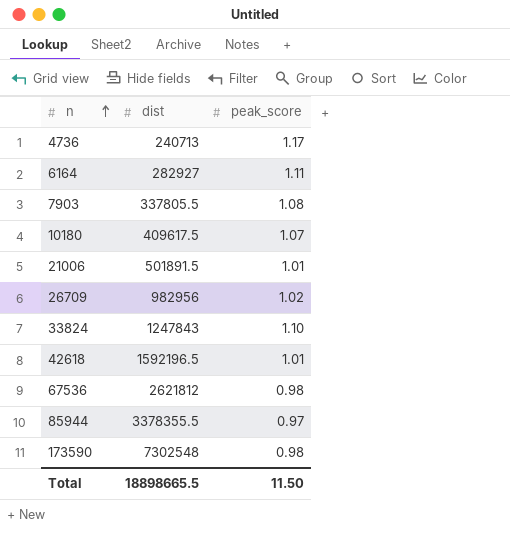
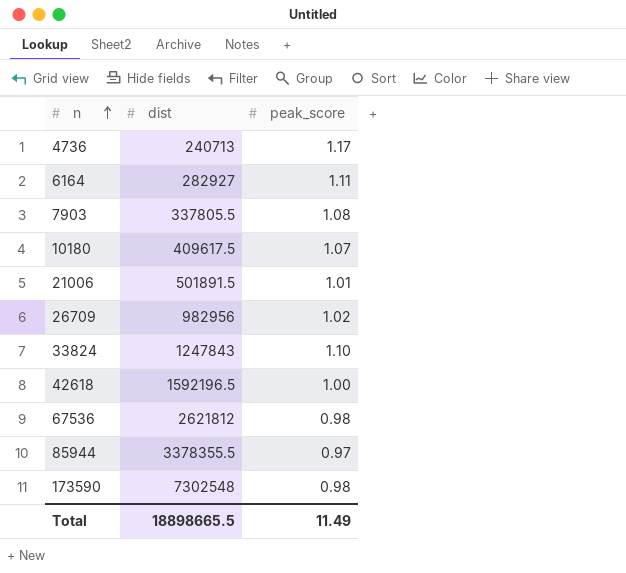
42618 | peak_score: 1.01 -> 1.00
Total | peak_score: 11.50 -> 11.49

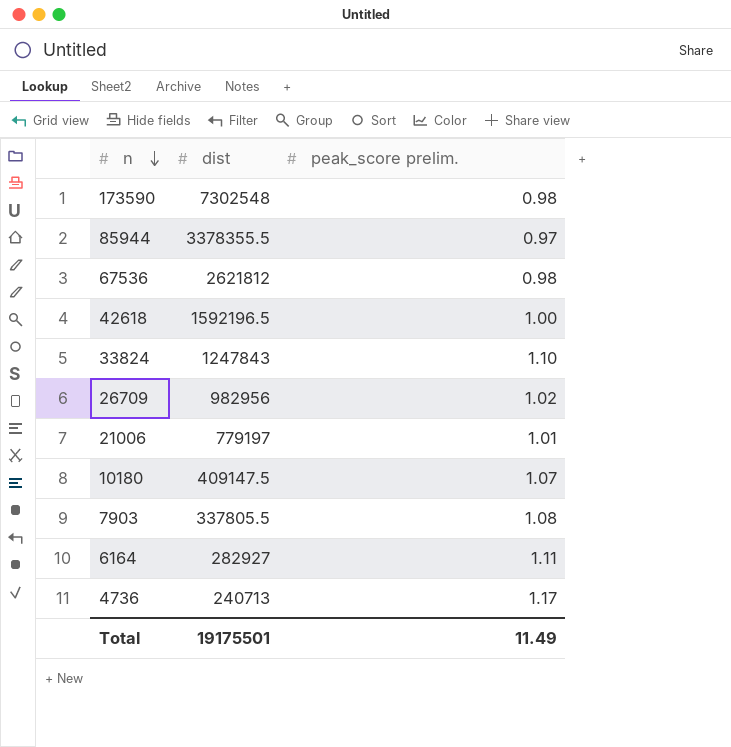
row order: n ascending -> n descending
column name: peak_score -> peak_score prelim.
21006 | dist: 501891.5 -> 779197
10180 | dist: 409617.5 -> 409147.5
Total | dist: 18898665.5 -> 19175501

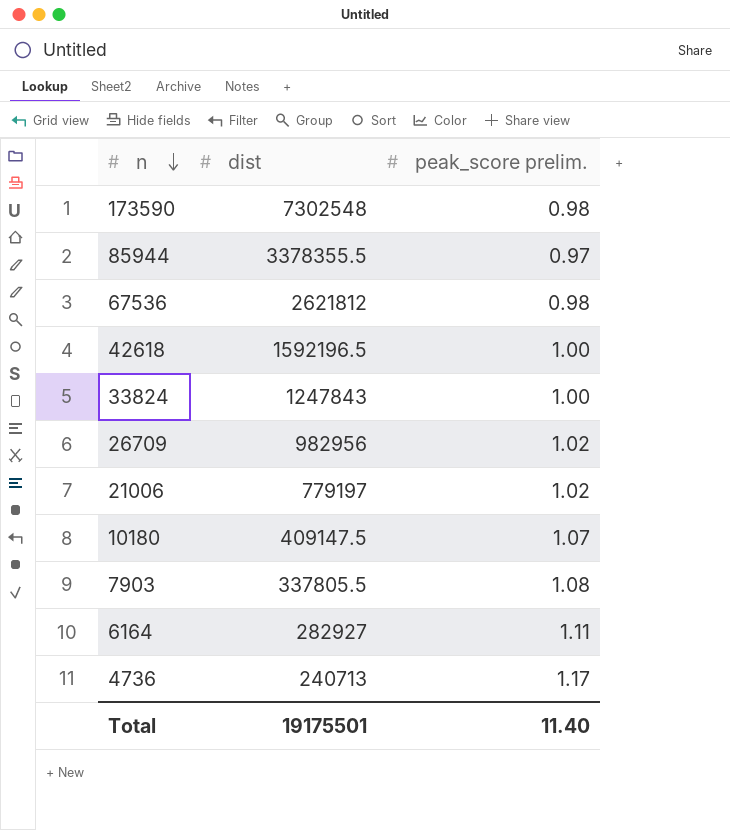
33824 | peak_score prelim.: 1.10 -> 1.00
21006 | peak_score prelim.: 1.01 -> 1.02
Total | peak_score prelim.: 11.49 -> 11.40

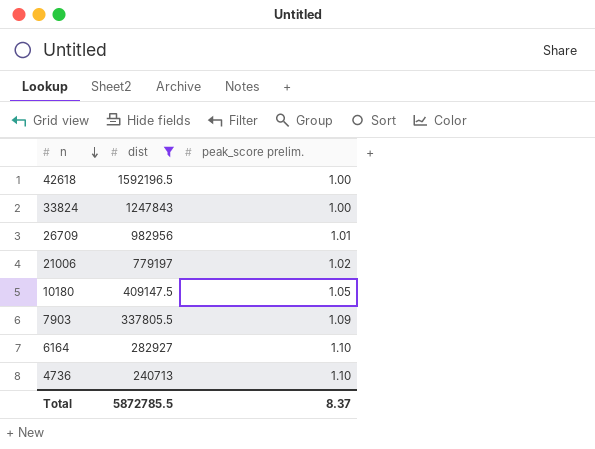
filter: none -> dist <= 1592196.5
26709 | peak_score prelim.: 1.02 -> 1.01
10180 | peak_score prelim.: 1.07 -> 1.05
7903 | peak_score prelim.: 1.08 -> 1.09
6164 | peak_score prelim.: 1.11 -> 1.10
4736 | peak_score prelim.: 1.17 -> 1.10
Total | dist: 19175501 -> 5872785.5
Total | peak_score prelim.: 11.40 -> 8.37

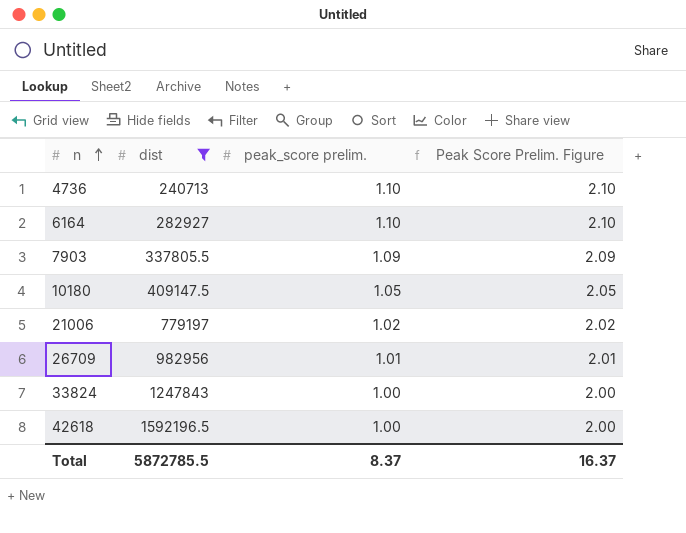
row order: n descending -> n ascending
column Peak Score Prelim. Figure | formula: none -> [peak_score prelim.] + 1

